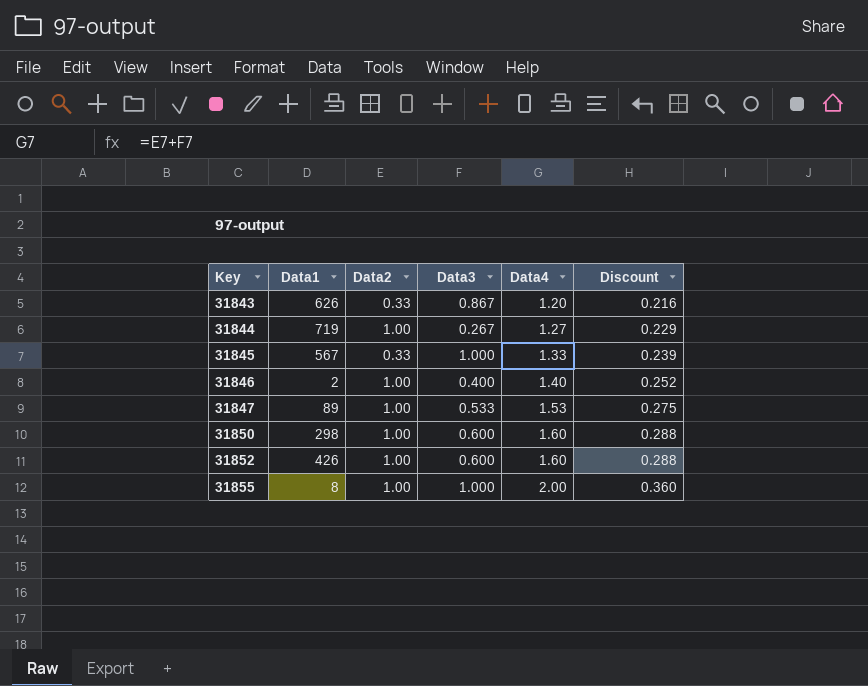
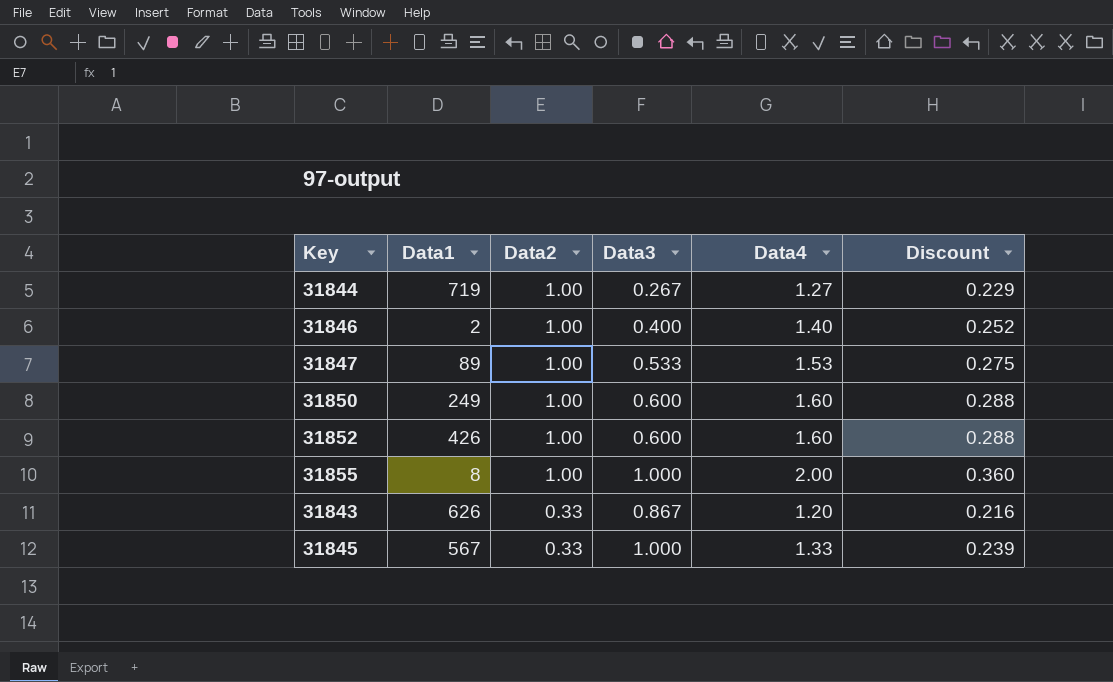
row order: Key ascending -> Data2 descending
31850 | Data1: 298 -> 249

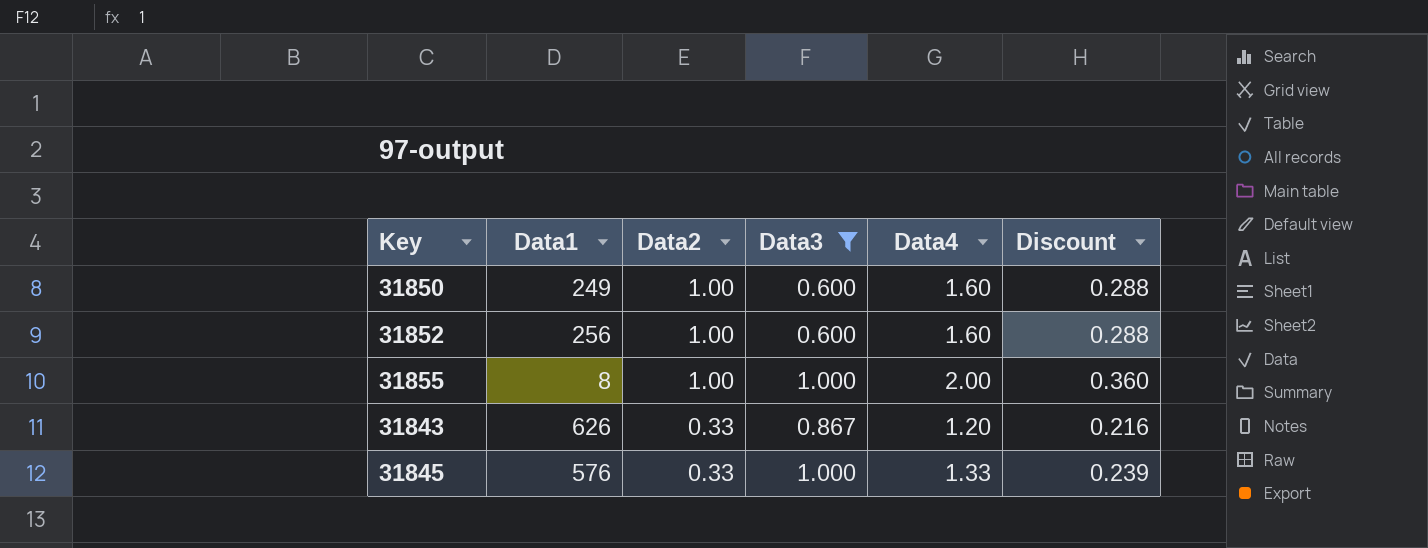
filter: none -> Data3 >= 0.600
31852 | Data1: 426 -> 256
31845 | Data1: 567 -> 576

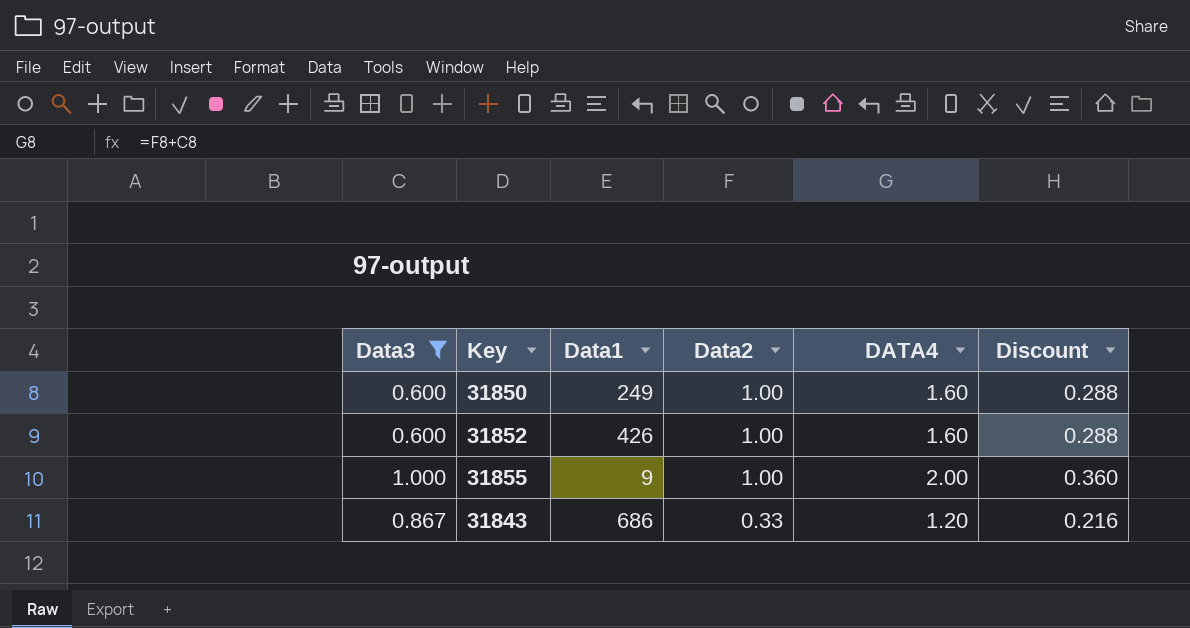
column Data3 | position: 4 -> 1
column name: Data4 -> DATA4
row 31845: 576 | 0.33 | 1.000 | 1.33 | 0.239 -> none
31852 | Data1: 256 -> 426
31855 | Data1: 8 -> 9
31843 | Data1: 626 -> 686

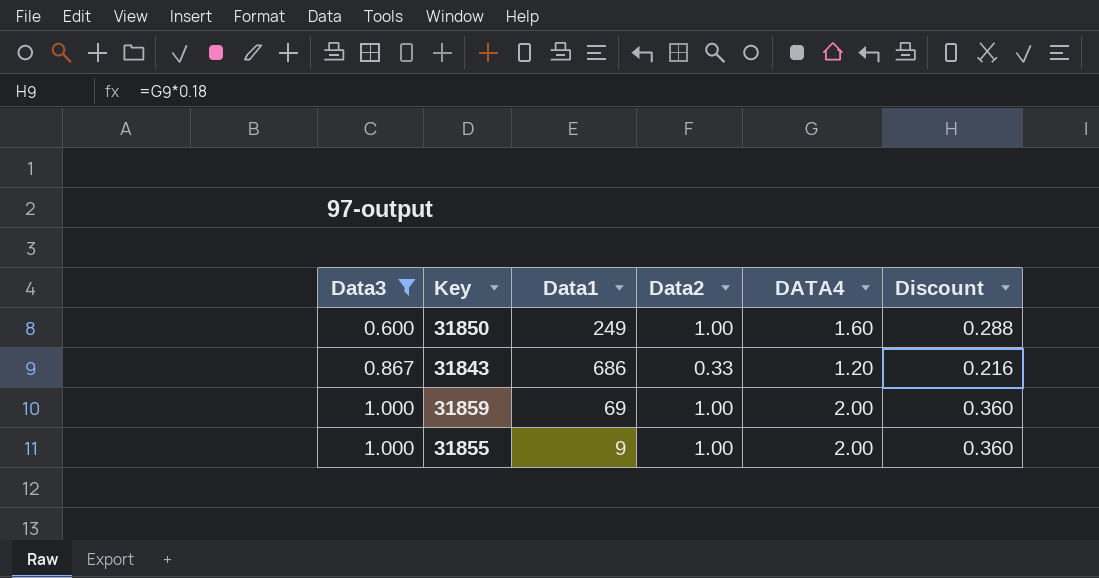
row order: Data2 descending -> Data3 ascending
row 31852: 0.600 | 426 | 1.00 | 1.60 | 0.288 -> none
row 31859: none -> 1.000 | 69 | 1.00 | 2.00 | 0.360

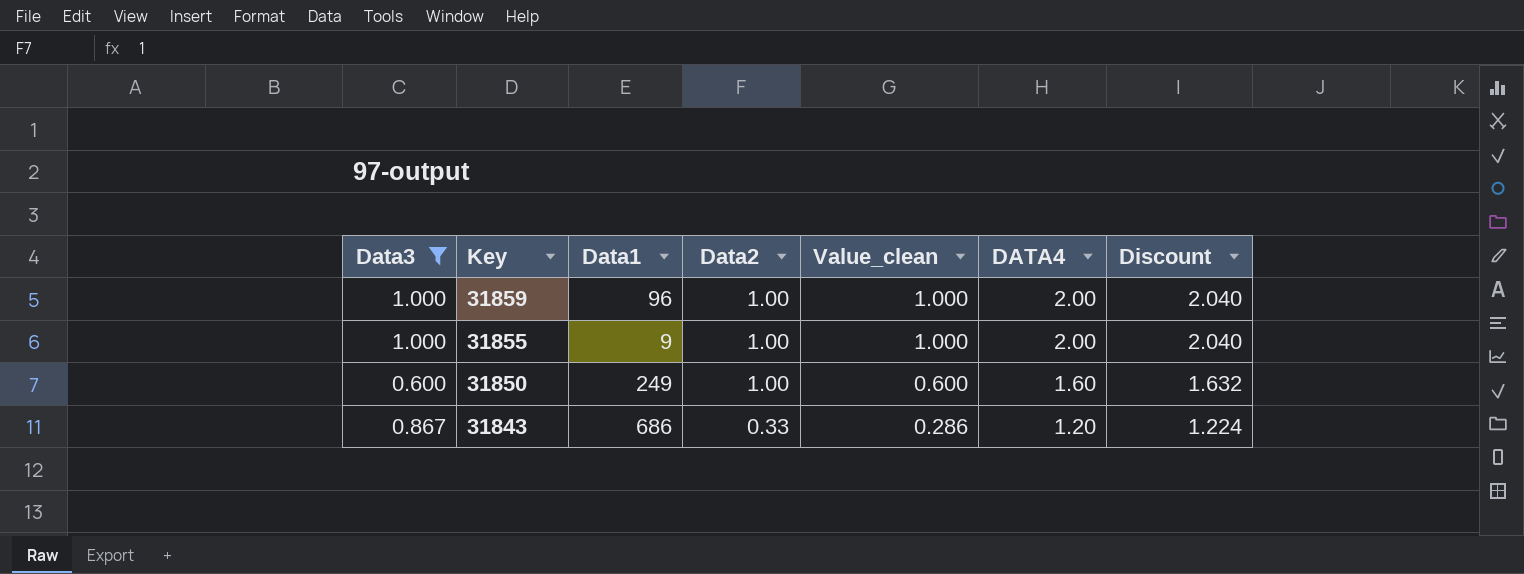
row order: Data3 ascending -> Key descending
column Value_clean | formula: none -> [Data3] * [Data2]
column Discount | formula: [DATA4] * 0.18 -> [DATA4] * 1.02
31859 | Data1: 69 -> 96

